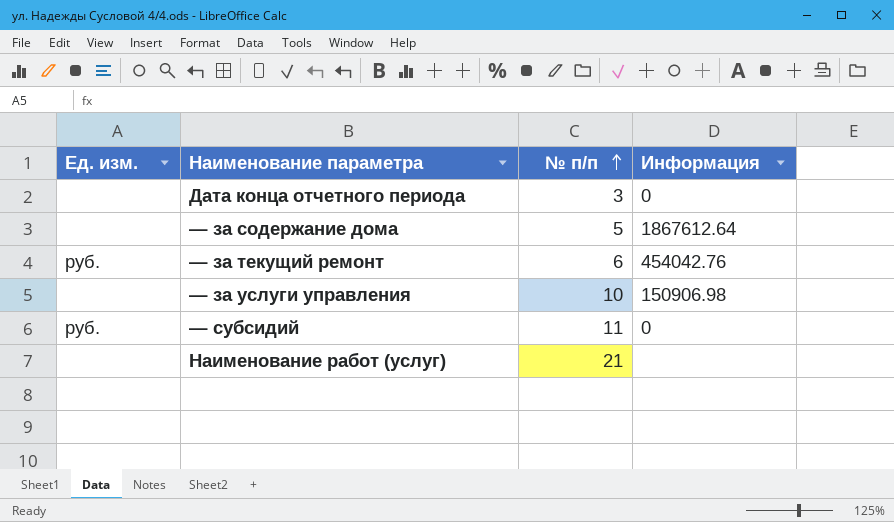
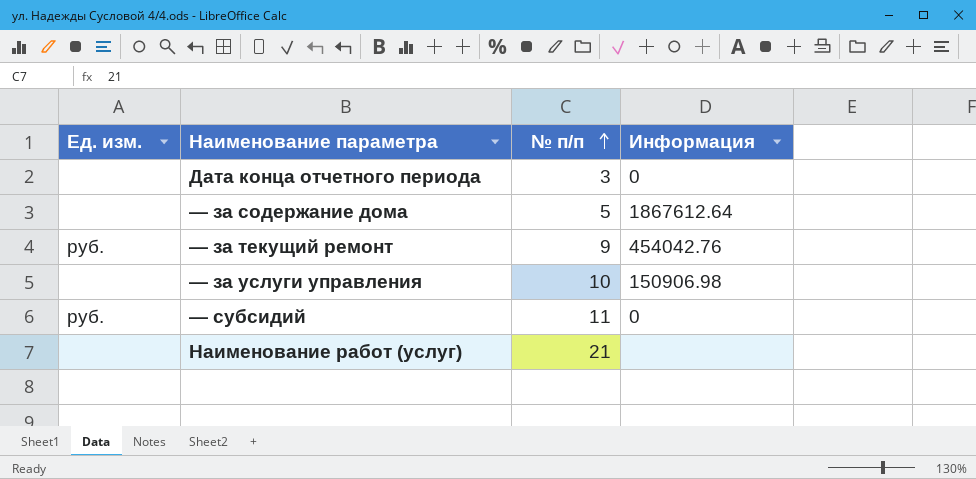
— за текущий ремонт | № п/п: 6 -> 9

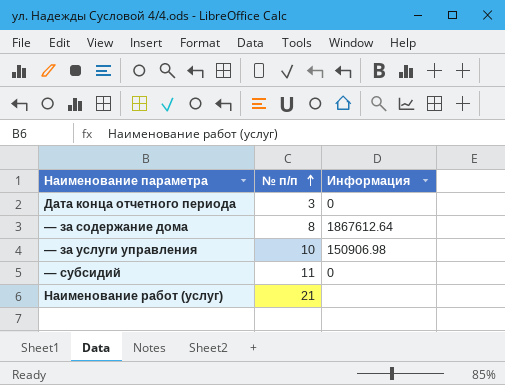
column Ед. изм. | position: 1 -> none
row — за текущий ремонт: руб. | 9 | 454042.76 -> none
— за содержание дома | № п/п: 5 -> 8

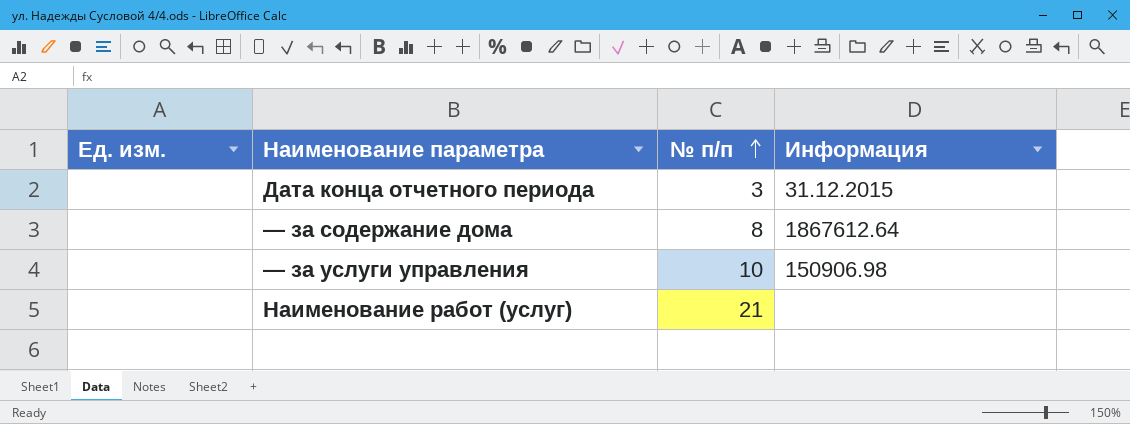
column Ед. изм. | position: none -> 1
row — субсидий: 11 | 0 -> none
Дата конца отчетного периода | Информация: 0 -> 31.12.2015

